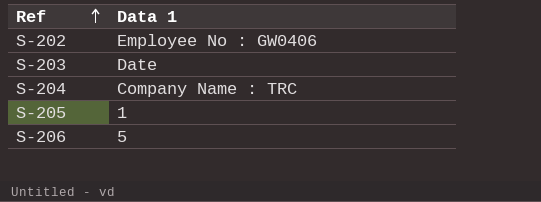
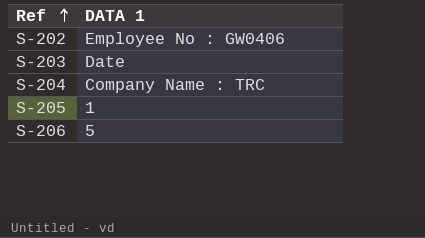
column name: Data 1 -> DATA 1

